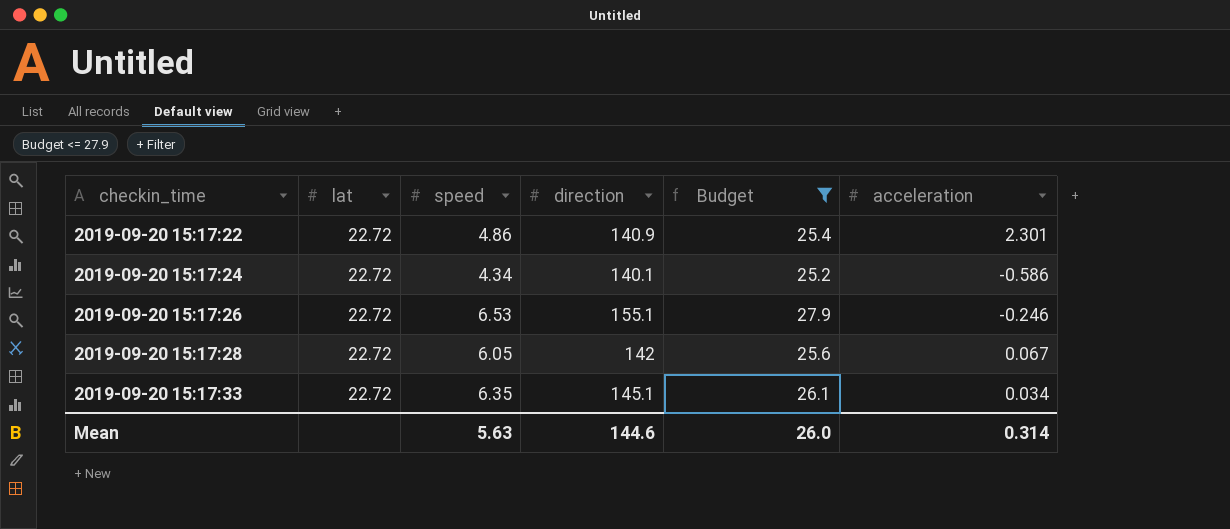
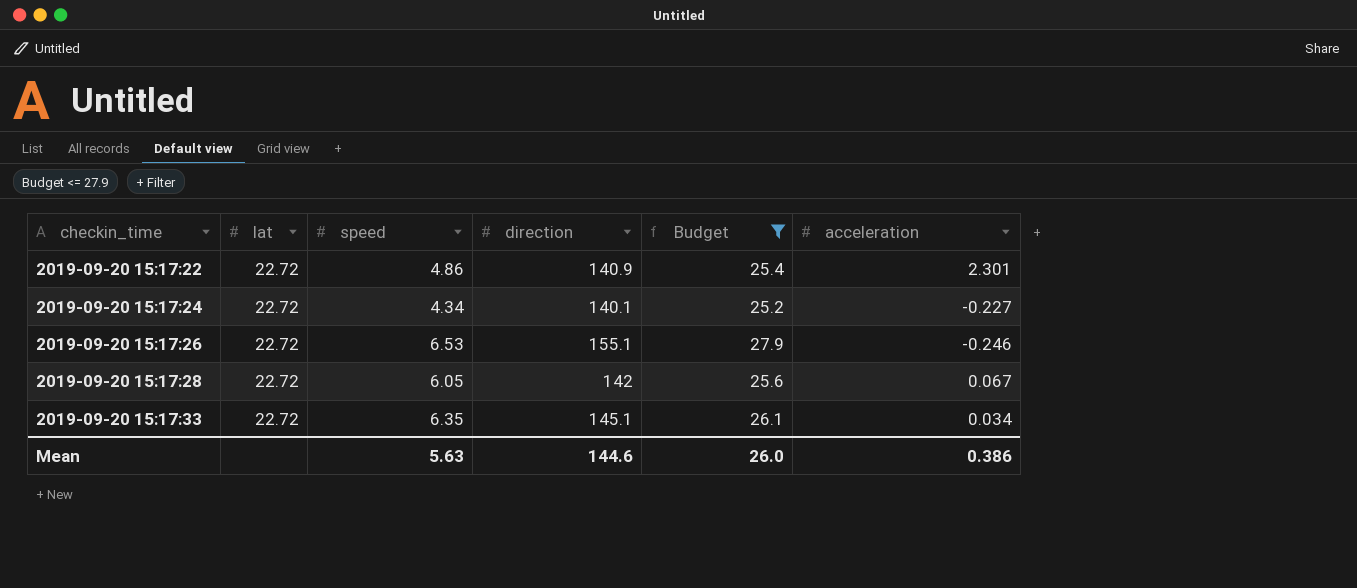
2019-09-20 15:17:24 | acceleration: -0.586 -> -0.227
Mean | acceleration: 0.314 -> 0.386

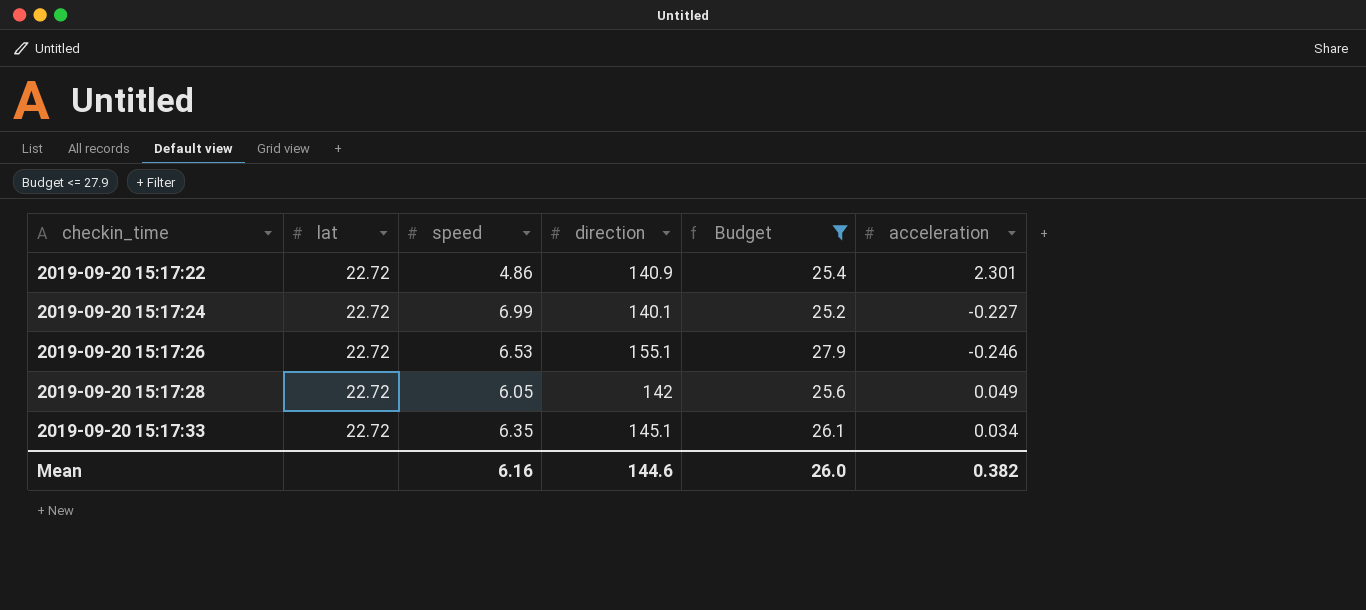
2019-09-20 15:17:24 | speed: 4.34 -> 6.99
2019-09-20 15:17:28 | acceleration: 0.067 -> 0.049
Mean | speed: 5.63 -> 6.16
Mean | acceleration: 0.386 -> 0.382

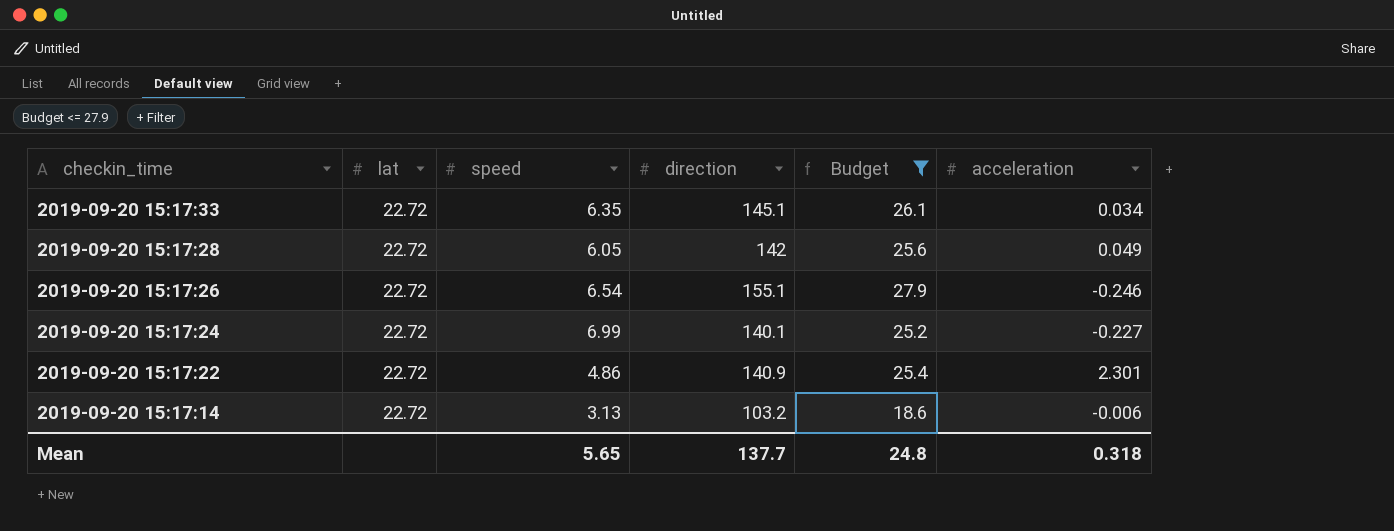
row order: checkin_time ascending -> checkin_time descending
2019-09-20 15:17:26 | speed: 6.53 -> 6.54
row 2019-09-20 15:17:14: none -> 22.72 | 3.13 | 103.2 | 18.6 | -0.006
Mean | speed: 6.16 -> 5.65
Mean | direction: 144.6 -> 137.7
Mean | Budget: 26.0 -> 24.8
Mean | acceleration: 0.382 -> 0.318

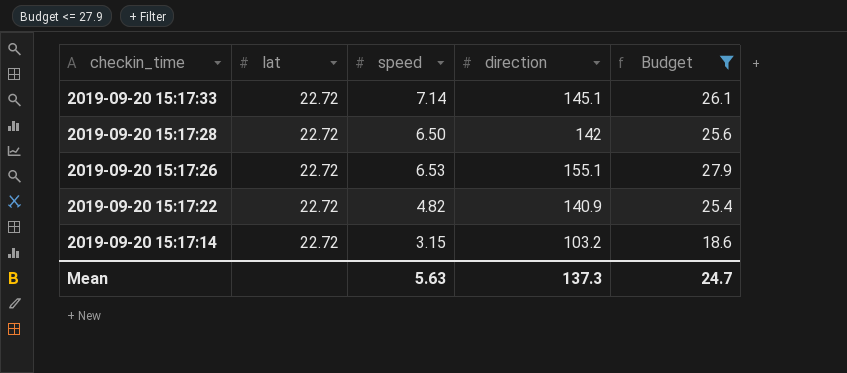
column acceleration | position: 6 -> none
row 2019-09-20 15:17:24: 22.72 | 6.99 | 140.1 | 25.2 | -0.227 -> none
2019-09-20 15:17:33 | speed: 6.35 -> 7.14
2019-09-20 15:17:28 | speed: 6.05 -> 6.50
2019-09-20 15:17:26 | speed: 6.54 -> 6.53
2019-09-20 15:17:22 | speed: 4.86 -> 4.82
2019-09-20 15:17:14 | speed: 3.13 -> 3.15
Mean | speed: 5.65 -> 5.63
Mean | direction: 137.7 -> 137.3
Mean | Budget: 24.8 -> 24.7

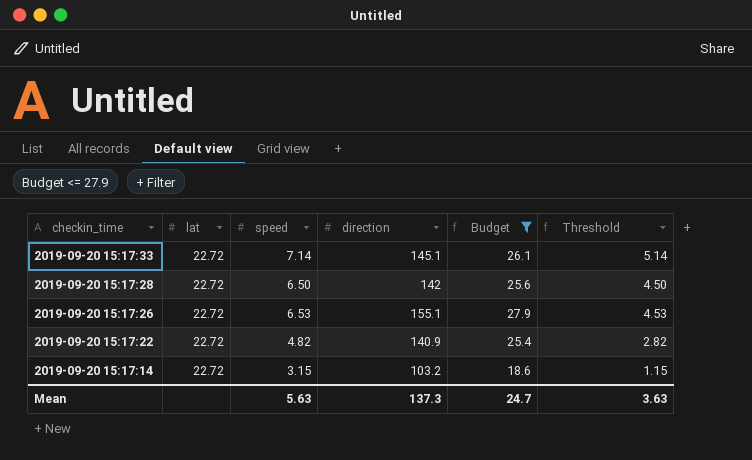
column Threshold | formula: none -> [speed] - 2

